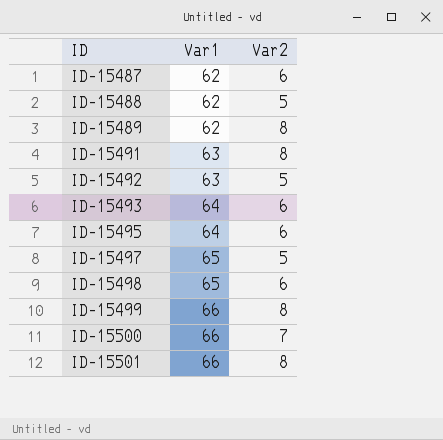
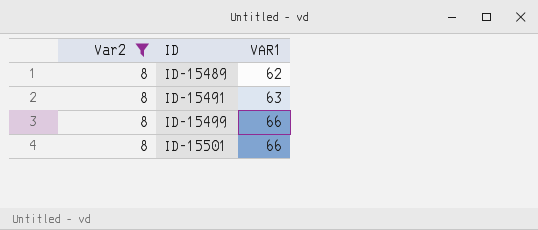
filter: none -> Var2 = 8
column Var2 | position: 3 -> 1
column name: Var1 -> VAR1

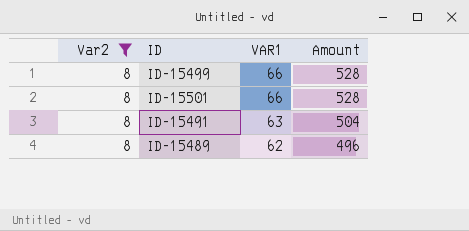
row order: ID ascending -> VAR1 descending
column Amount | formula: none -> [Var2] * [VAR1]

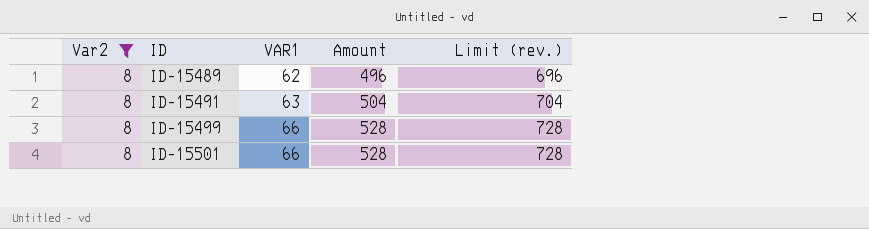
row order: VAR1 descending -> ID ascending
column Limit (rev.) | formula: none -> [Amount] + 200

